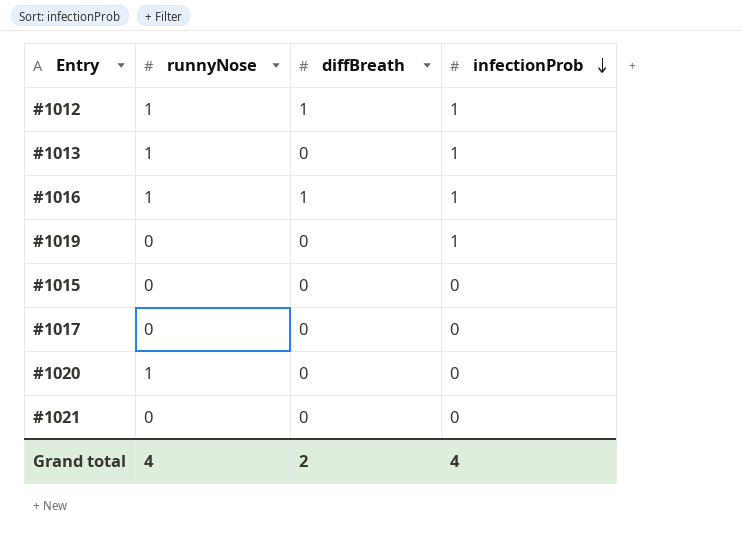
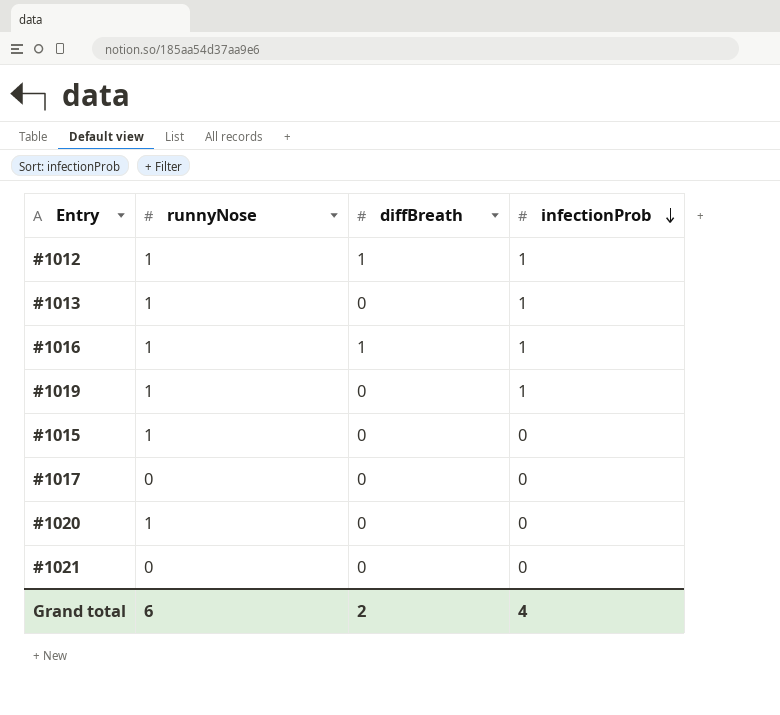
#1019 | runnyNose: 0 -> 1
#1015 | runnyNose: 0 -> 1
Grand total | runnyNose: 4 -> 6

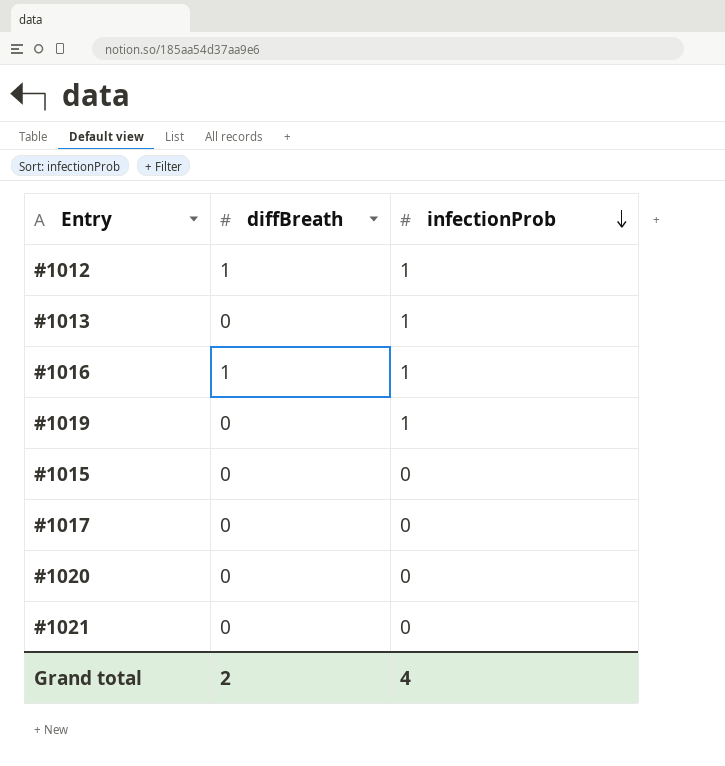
column runnyNose | position: 2 -> none

